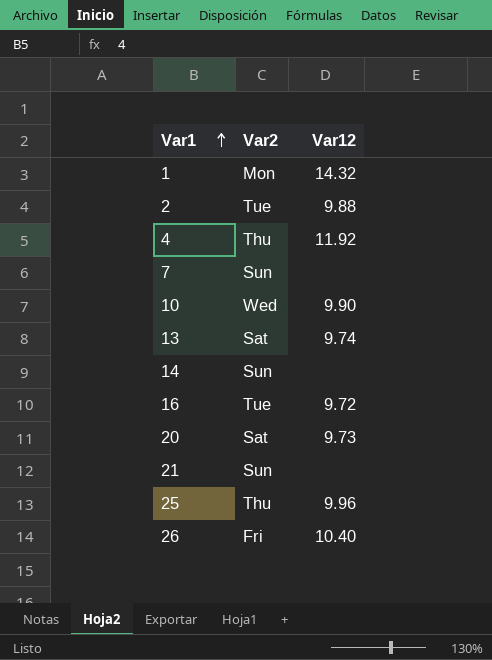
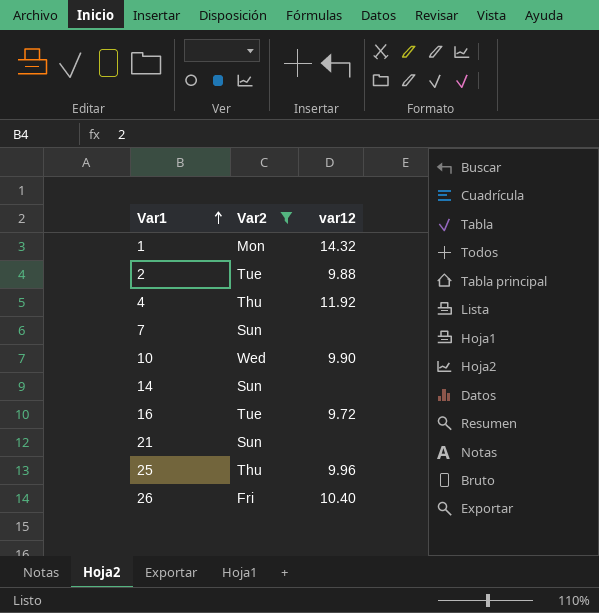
filter: none -> Var2 != Sat
column name: Var12 -> var12

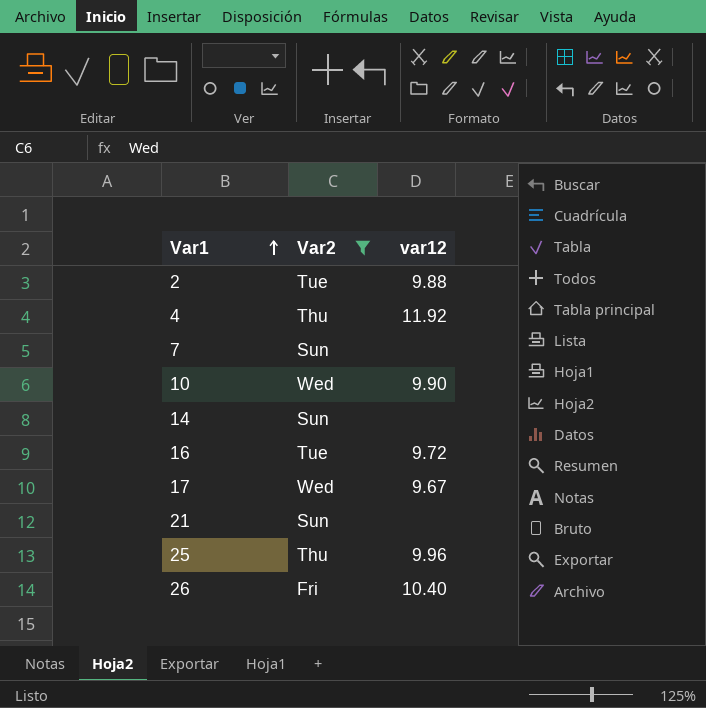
row 1: Mon | 14.32 -> none
row 17: none -> Wed | 9.67

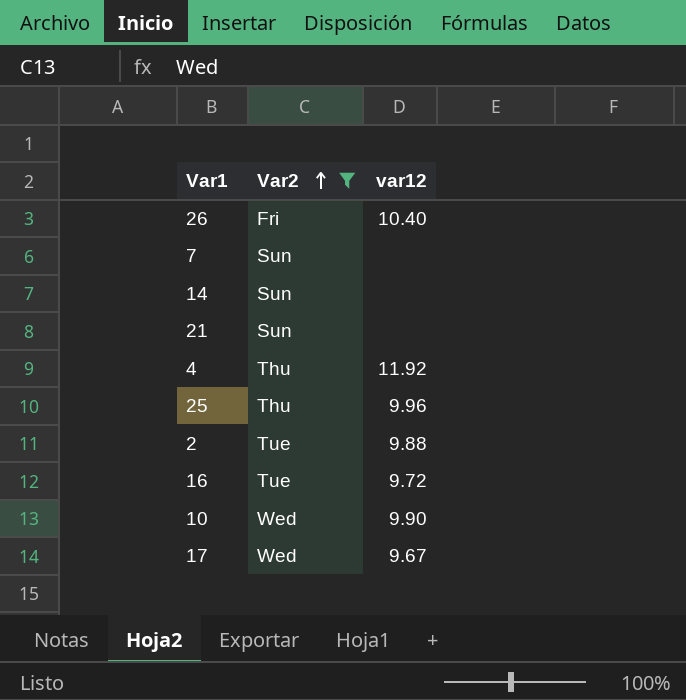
row order: Var1 ascending -> Var2 ascending

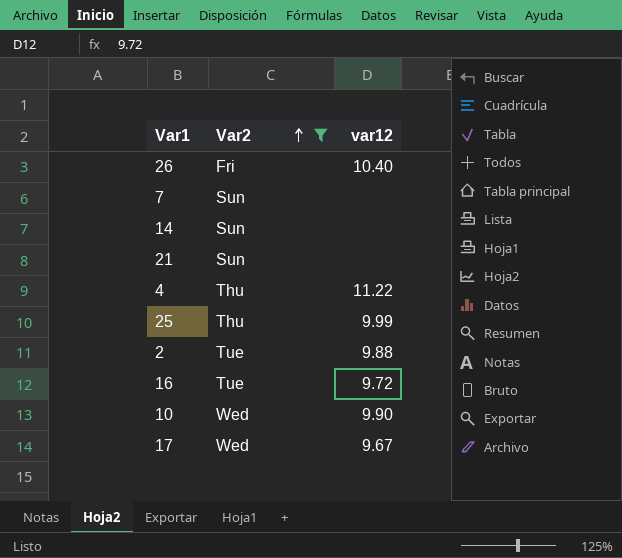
4 | var12: 11.92 -> 11.22
25 | var12: 9.96 -> 9.99

